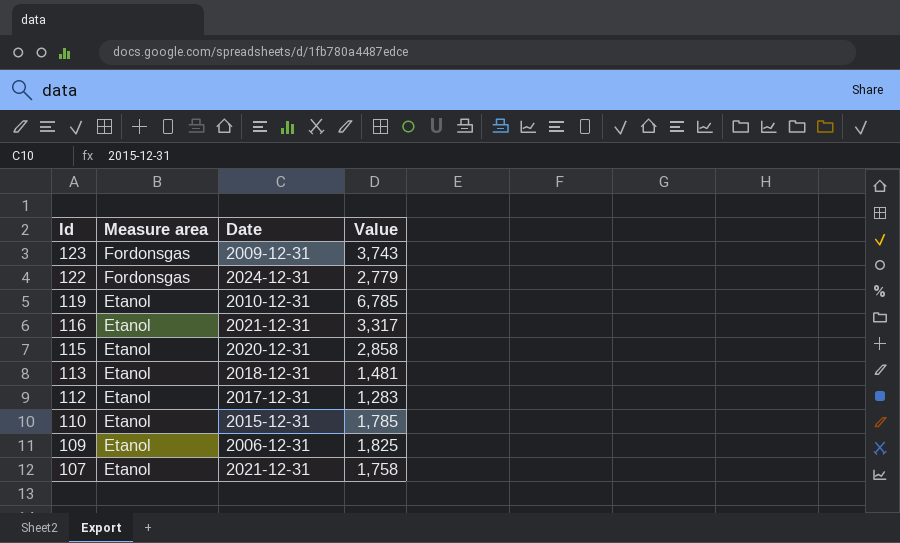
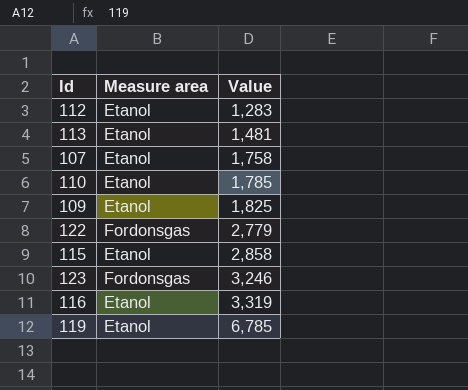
row order: Id descending -> Value ascending
column Date | position: 3 -> none
123 | Value: 3,743 -> 3,246
116 | Value: 3,317 -> 3,319

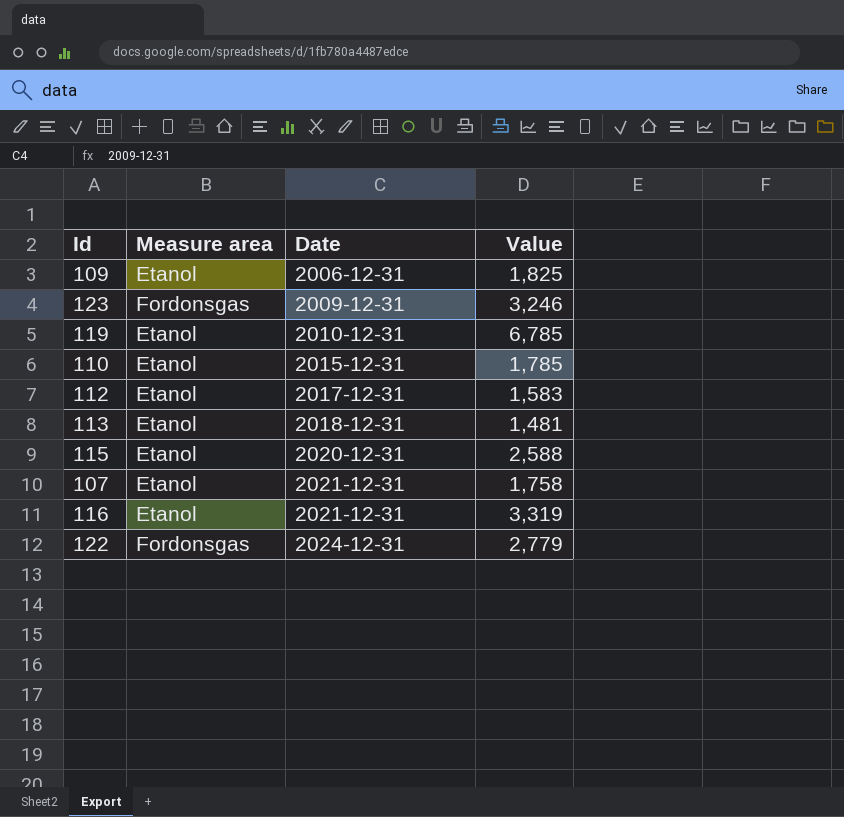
row order: Value ascending -> Date ascending
column Date | position: none -> 3
112 | Value: 1,283 -> 1,583
115 | Value: 2,858 -> 2,588

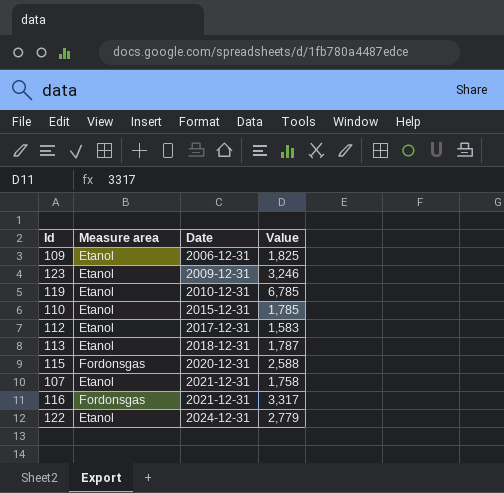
123 | Measure area: Fordonsgas -> Etanol
113 | Value: 1,481 -> 1,787
115 | Measure area: Etanol -> Fordonsgas
116 | Measure area: Etanol -> Fordonsgas
116 | Value: 3,319 -> 3,317
122 | Measure area: Fordonsgas -> Etanol

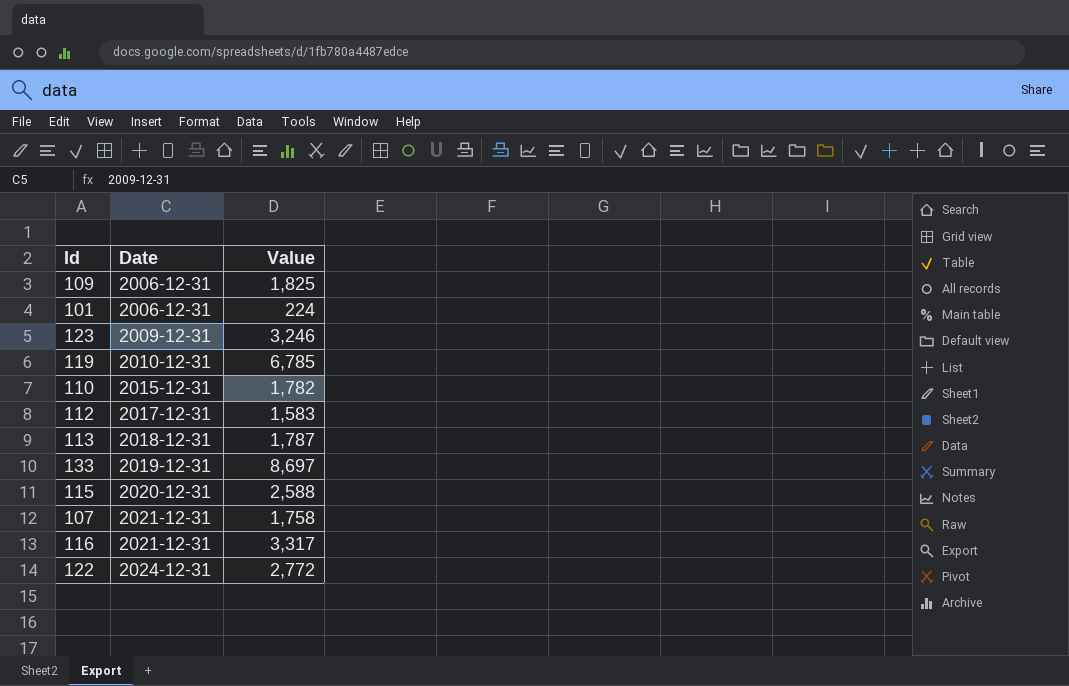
column Measure area | position: 2 -> none
row 101: none -> 2006-12-31 | 224
110 | Value: 1,785 -> 1,782
row 133: none -> 2019-12-31 | 8,697
122 | Value: 2,779 -> 2,772

